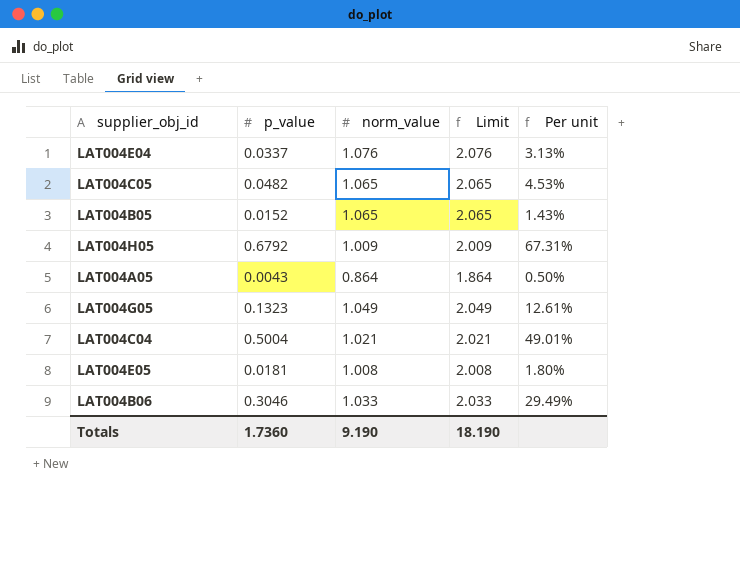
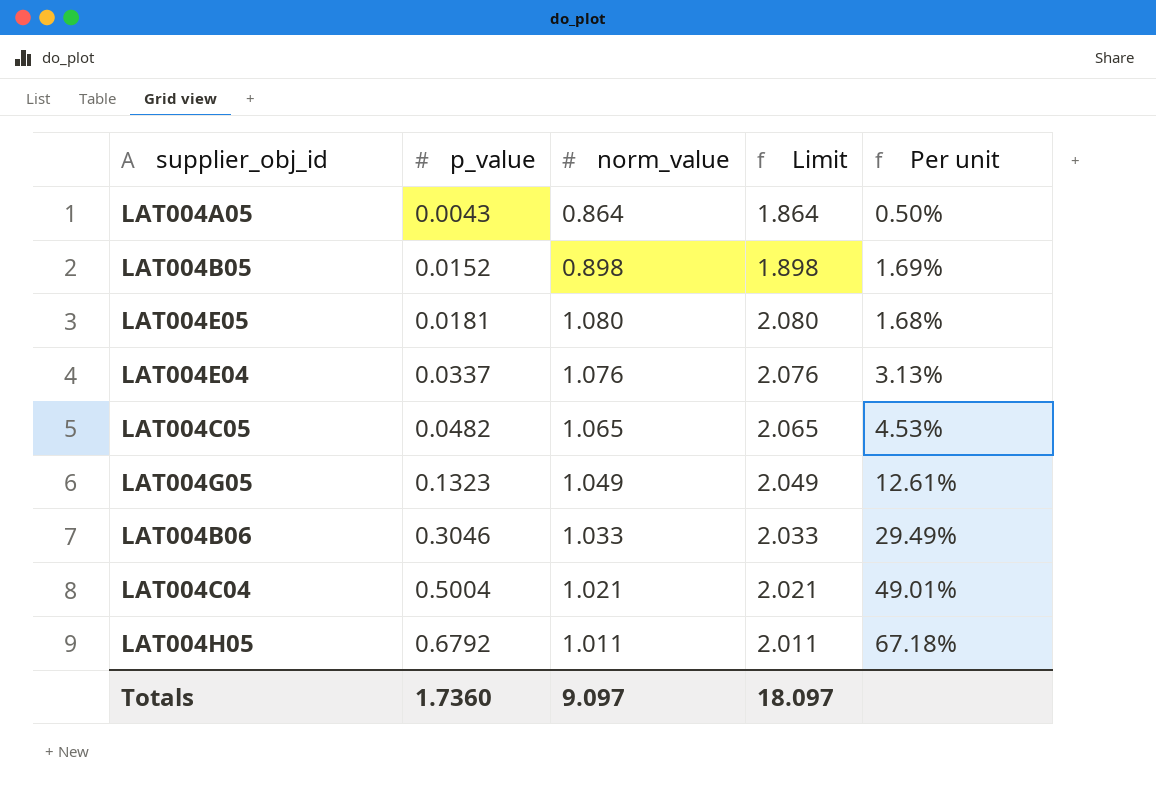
row order: none -> p_value ascending
LAT004B05 | norm_value: 1.065 -> 0.898
LAT004B05 | Limit: 2.065 -> 1.898
LAT004B05 | Per unit: 1.43% -> 1.69%
LAT004E05 | norm_value: 1.008 -> 1.080
LAT004E05 | Limit: 2.008 -> 2.080
LAT004E05 | Per unit: 1.80% -> 1.68%
LAT004H05 | norm_value: 1.009 -> 1.011
LAT004H05 | Limit: 2.009 -> 2.011
LAT004H05 | Per unit: 67.31% -> 67.18%
Totals | norm_value: 9.190 -> 9.097
Totals | Limit: 18.190 -> 18.097

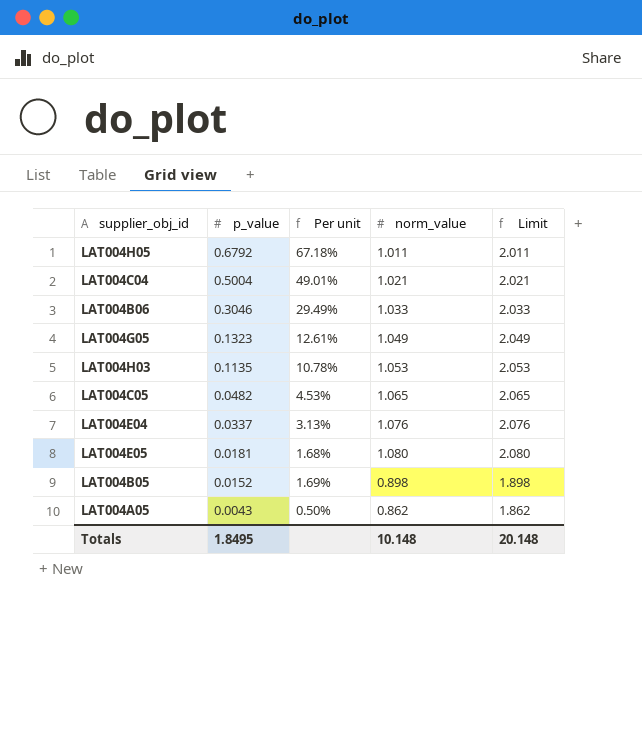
row order: p_value ascending -> p_value descending
column Per unit | position: 5 -> 3
row LAT004H03: none -> 0.1135 | 10.78% | 1.053 | 2.053
LAT004A05 | norm_value: 0.864 -> 0.862
LAT004A05 | Limit: 1.864 -> 1.862
Totals | p_value: 1.7360 -> 1.8495
Totals | norm_value: 9.097 -> 10.148
Totals | Limit: 18.097 -> 20.148

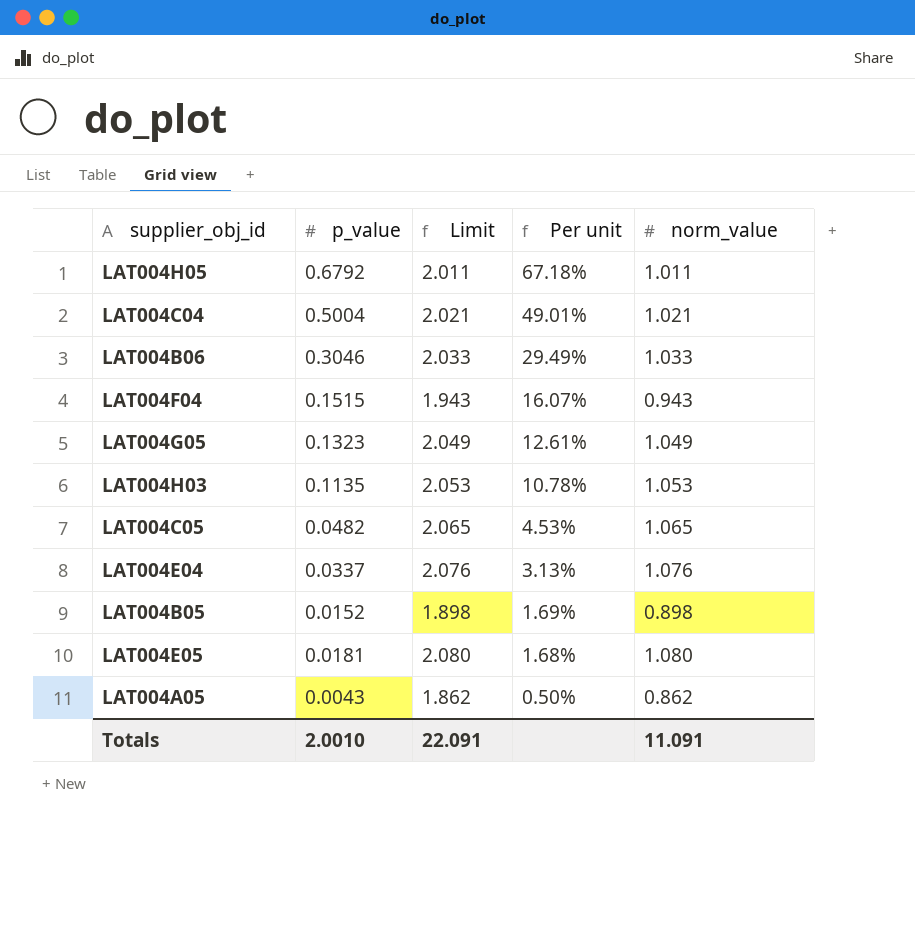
row order: p_value descending -> Per unit descending
column Limit | position: 5 -> 3
row LAT004F04: none -> 0.1515 | 1.943 | 16.07% | 0.943
Totals | p_value: 1.8495 -> 2.0010
Totals | Limit: 20.148 -> 22.091
Totals | norm_value: 10.148 -> 11.091

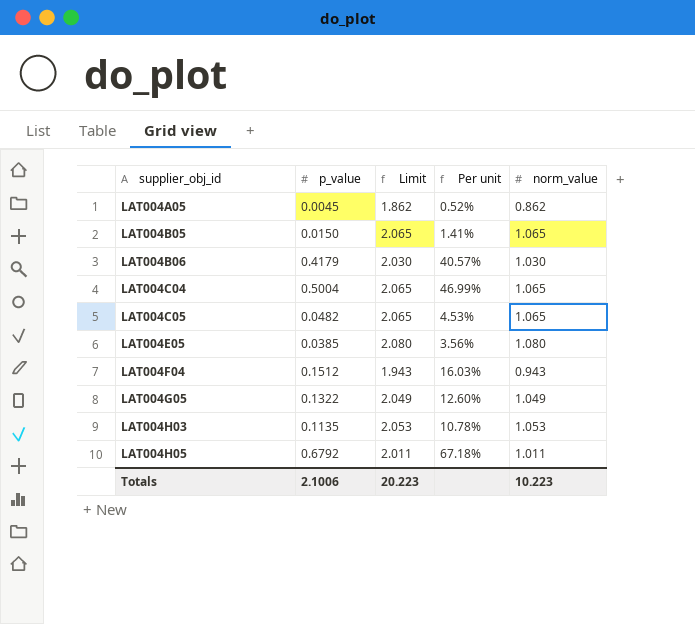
row order: Per unit descending -> supplier_obj_id ascending
row LAT004E04: 0.0337 | 2.076 | 3.13% | 1.076 -> none
LAT004A05 | p_value: 0.0043 -> 0.0045
LAT004A05 | Per unit: 0.50% -> 0.52%
LAT004B05 | p_value: 0.0152 -> 0.0150
LAT004B05 | Limit: 1.898 -> 2.065
LAT004B05 | Per unit: 1.69% -> 1.41%
LAT004B05 | norm_value: 0.898 -> 1.065
LAT004B06 | p_value: 0.3046 -> 0.4179
LAT004B06 | Limit: 2.033 -> 2.030
LAT004B06 | Per unit: 29.49% -> 40.57%
LAT004B06 | norm_value: 1.033 -> 1.030
LAT004C04 | Limit: 2.021 -> 2.065
LAT004C04 | Per unit: 49.01% -> 46.99%
LAT004C04 | norm_value: 1.021 -> 1.065
LAT004E05 | p_value: 0.0181 -> 0.0385
LAT004E05 | Per unit: 1.68% -> 3.56%
LAT004F04 | p_value: 0.1515 -> 0.1512
LAT004F04 | Per unit: 16.07% -> 16.03%
LAT004G05 | p_value: 0.1323 -> 0.1322
LAT004G05 | Per unit: 12.61% -> 12.60%
Totals | p_value: 2.0010 -> 2.1006
Totals | Limit: 22.091 -> 20.223
Totals | norm_value: 11.091 -> 10.223

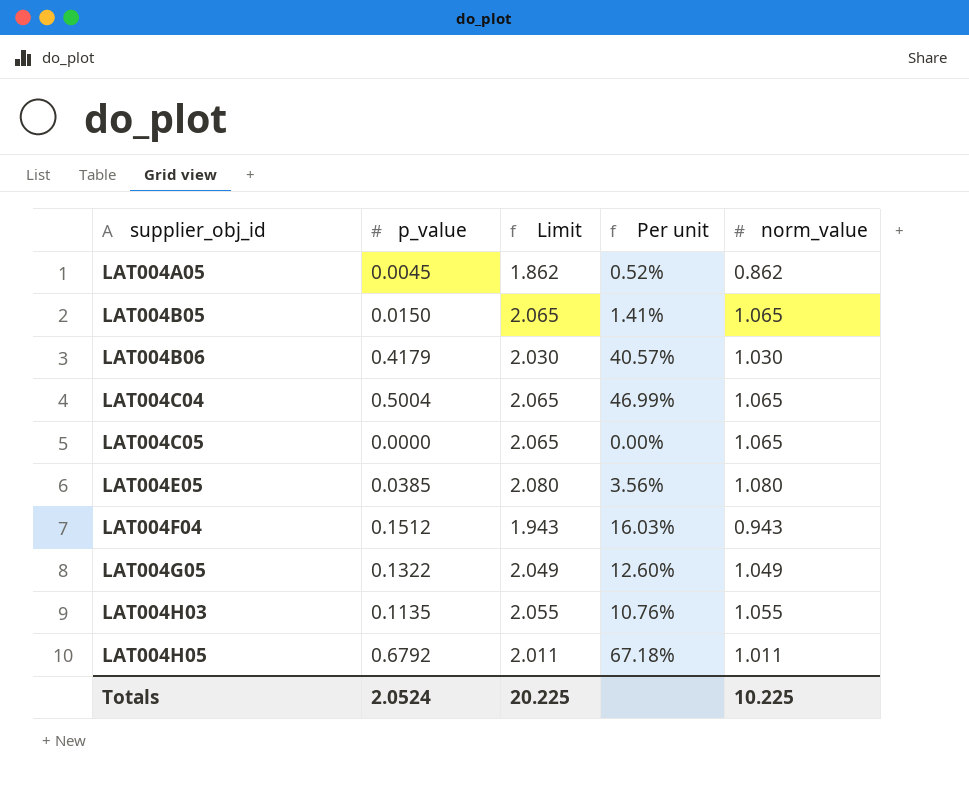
LAT004C05 | p_value: 0.0482 -> 0.0000
LAT004C05 | Per unit: 4.53% -> 0.00%
LAT004H03 | Limit: 2.053 -> 2.055
LAT004H03 | Per unit: 10.78% -> 10.76%
LAT004H03 | norm_value: 1.053 -> 1.055
Totals | p_value: 2.1006 -> 2.0524
Totals | Limit: 20.223 -> 20.225
Totals | norm_value: 10.223 -> 10.225

